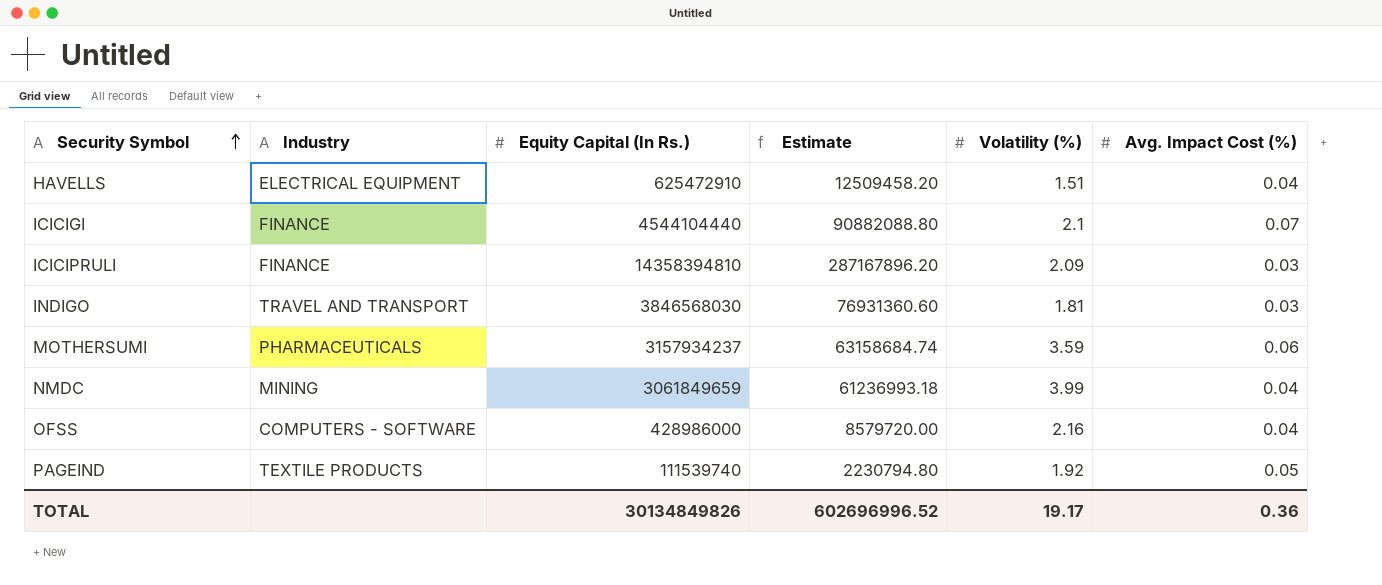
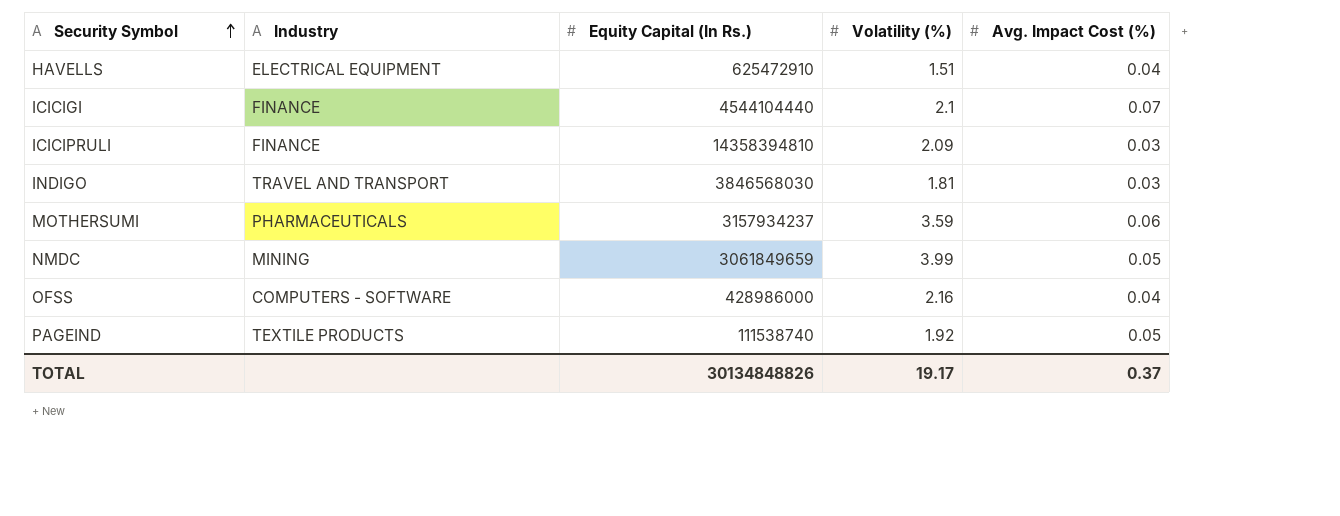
column Estimate | formula: [Equity Capital (In Rs.)] * 0.02 -> none
NMDC | Avg. Impact Cost (%): 0.04 -> 0.05
PAGEIND | Equity Capital (In Rs.): 111539740 -> 111538740
TOTAL | Equity Capital (In Rs.): 30134849826 -> 30134848826
TOTAL | Avg. Impact Cost (%): 0.36 -> 0.37

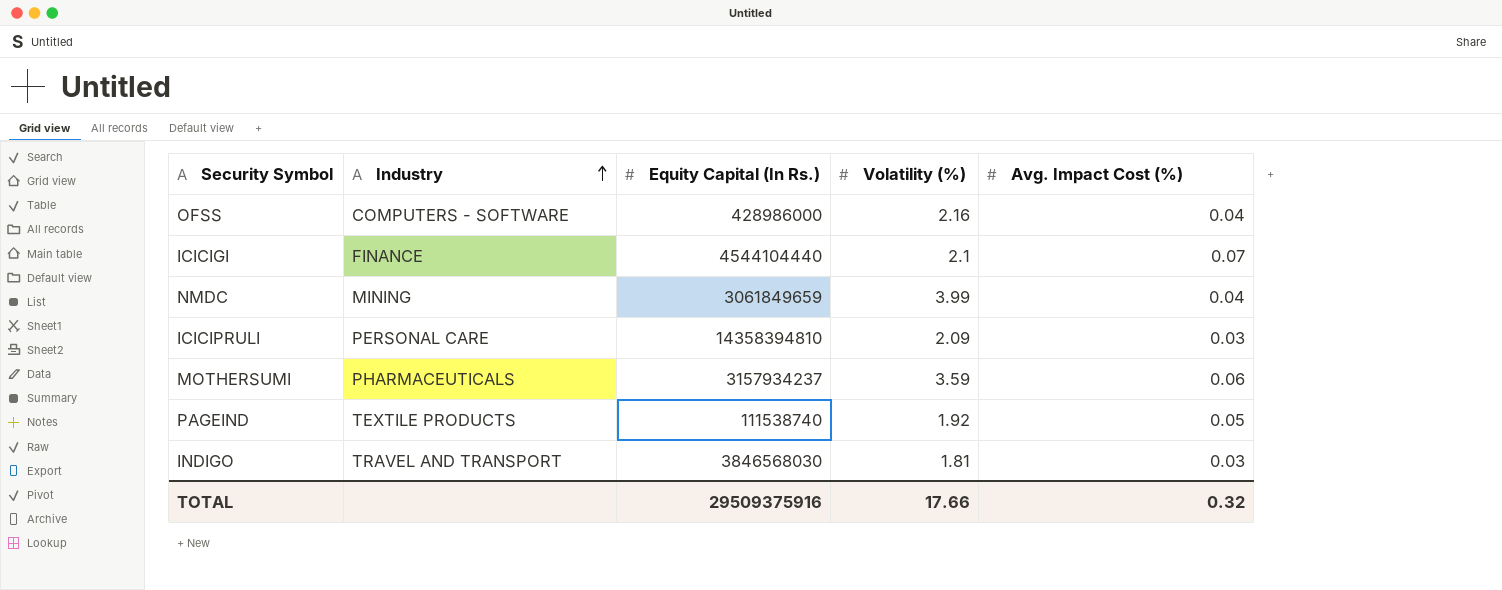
row order: Security Symbol ascending -> Industry ascending
row HAVELLS: ELECTRICAL EQUIPMENT | 625472910 | 1.51 | 0.04 -> none
NMDC | Avg. Impact Cost (%): 0.05 -> 0.04
ICICIPRULI | Industry: FINANCE -> PERSONAL CARE
TOTAL | Equity Capital (In Rs.): 30134848826 -> 29509375916
TOTAL | Volatility (%): 19.17 -> 17.66
TOTAL | Avg. Impact Cost (%): 0.37 -> 0.32

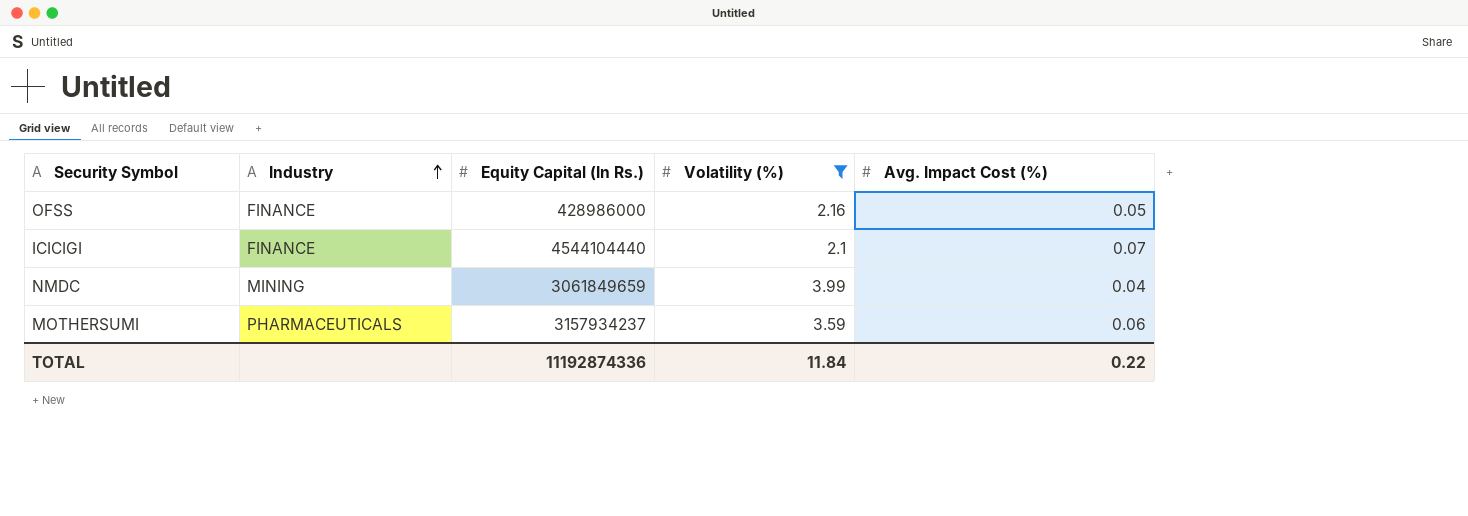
filter: none -> Volatility (%) >= 2.1
OFSS | Industry: COMPUTERS - SOFTWARE -> FINANCE
OFSS | Avg. Impact Cost (%): 0.04 -> 0.05
TOTAL | Equity Capital (In Rs.): 29509375916 -> 11192874336
TOTAL | Volatility (%): 17.66 -> 11.84
TOTAL | Avg. Impact Cost (%): 0.32 -> 0.22

